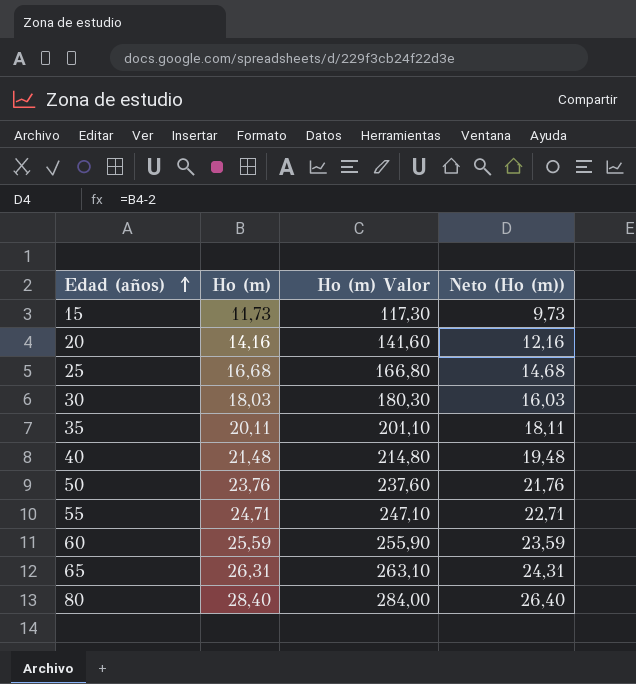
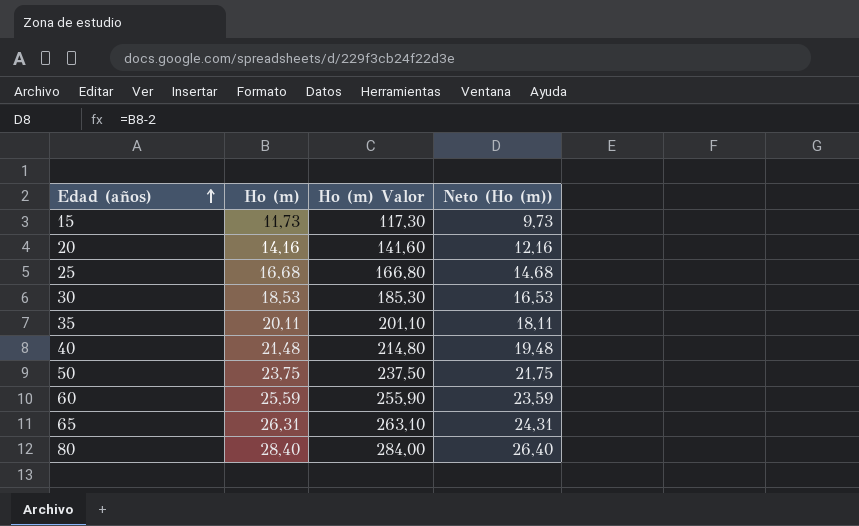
row 55: 24,71 | 247,10 | 22,71 -> none
30 | Ho (m): 18,03 -> 18,53
30 | Ho (m) Valor: 180,30 -> 185,30
30 | Neto (Ho (m)): 16,03 -> 16,53
50 | Ho (m): 23,76 -> 23,75
50 | Ho (m) Valor: 237,60 -> 237,50
50 | Neto (Ho (m)): 21,76 -> 21,75

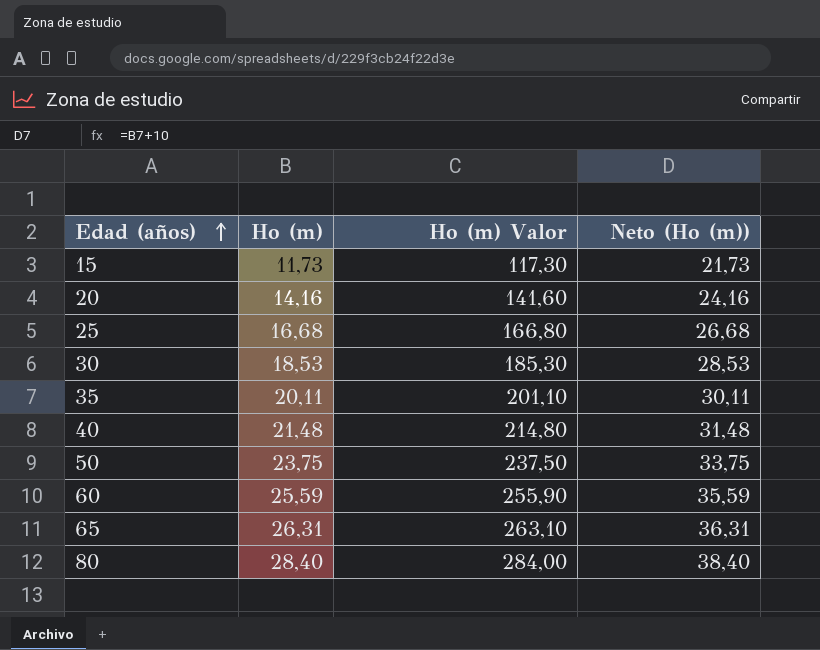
column Neto (Ho (m)) | formula: [Ho (m)] - 2 -> [Ho (m)] + 10

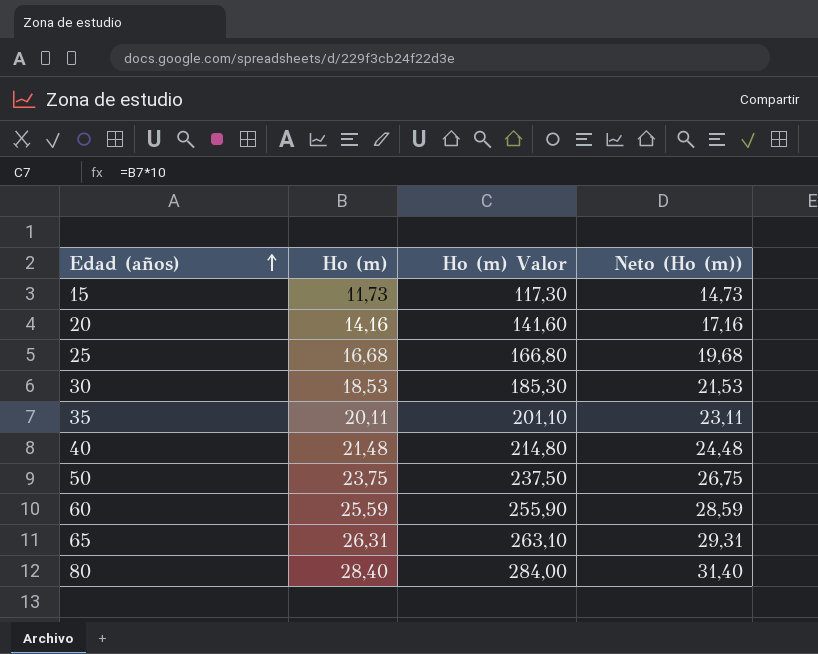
column Neto (Ho (m)) | formula: [Ho (m)] + 10 -> [Ho (m)] + 3

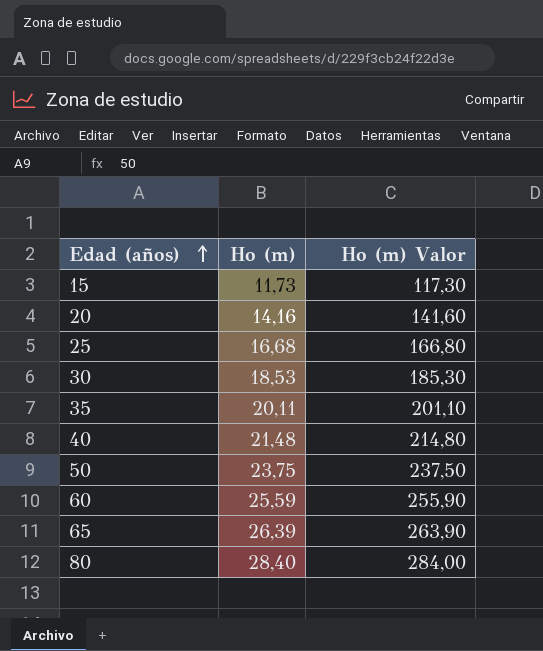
column Neto (Ho (m)) | formula: [Ho (m)] + 3 -> none
65 | Ho (m): 26,31 -> 26,39
65 | Ho (m) Valor: 263,10 -> 263,90

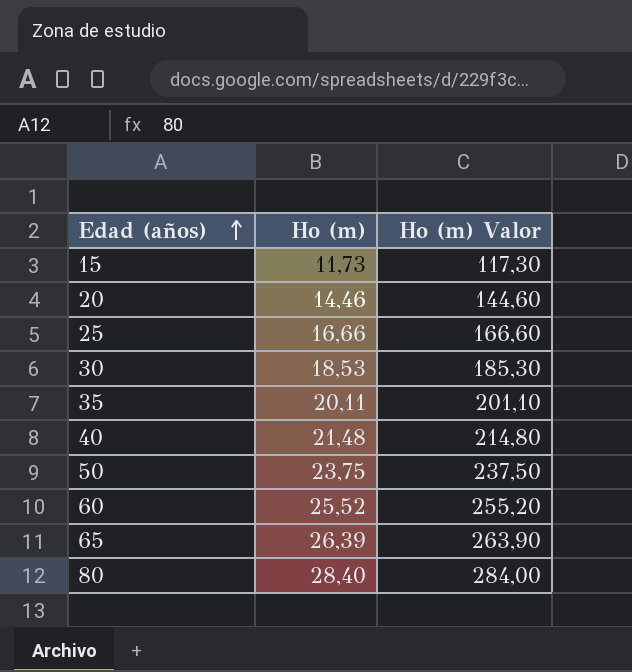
20 | Ho (m): 14,16 -> 14,46
20 | Ho (m) Valor: 141,60 -> 144,60
25 | Ho (m): 16,68 -> 16,66
25 | Ho (m) Valor: 166,80 -> 166,60
60 | Ho (m): 25,59 -> 25,52
60 | Ho (m) Valor: 255,90 -> 255,20

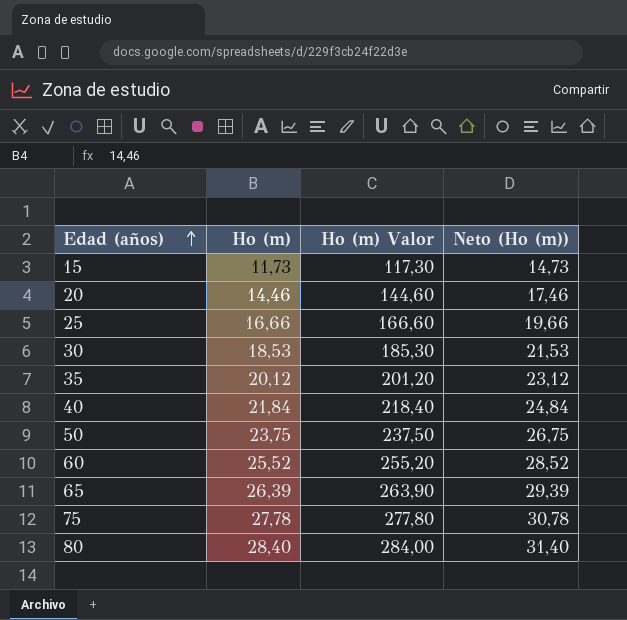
column Neto (Ho (m)) | formula: none -> [Ho (m)] + 3
35 | Ho (m): 20,11 -> 20,12
35 | Ho (m) Valor: 201,10 -> 201,20
40 | Ho (m): 21,48 -> 21,84
40 | Ho (m) Valor: 214,80 -> 218,40
row 75: none -> 27,78 | 277,80 | 30,78

